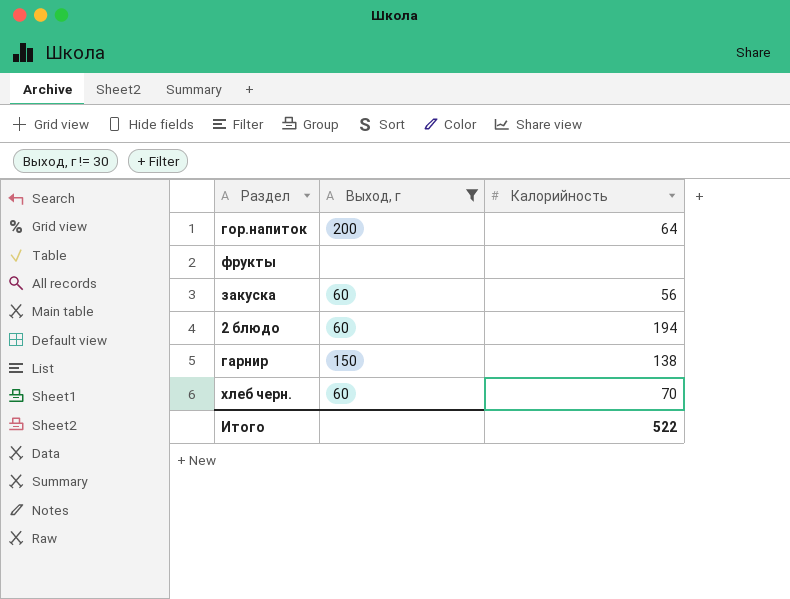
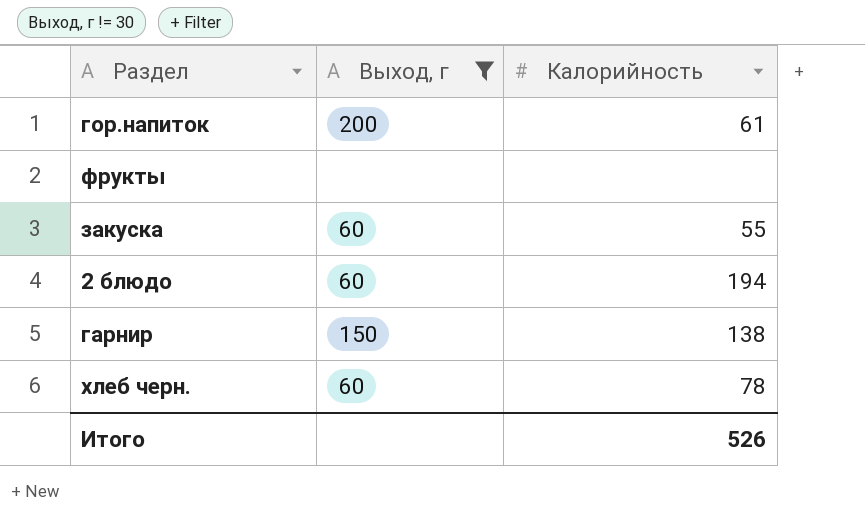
гор.напиток | Калорийность: 64 -> 61
закуска | Калорийность: 56 -> 55
хлеб черн. | Калорийность: 70 -> 78
Итого | Калорийность: 522 -> 526

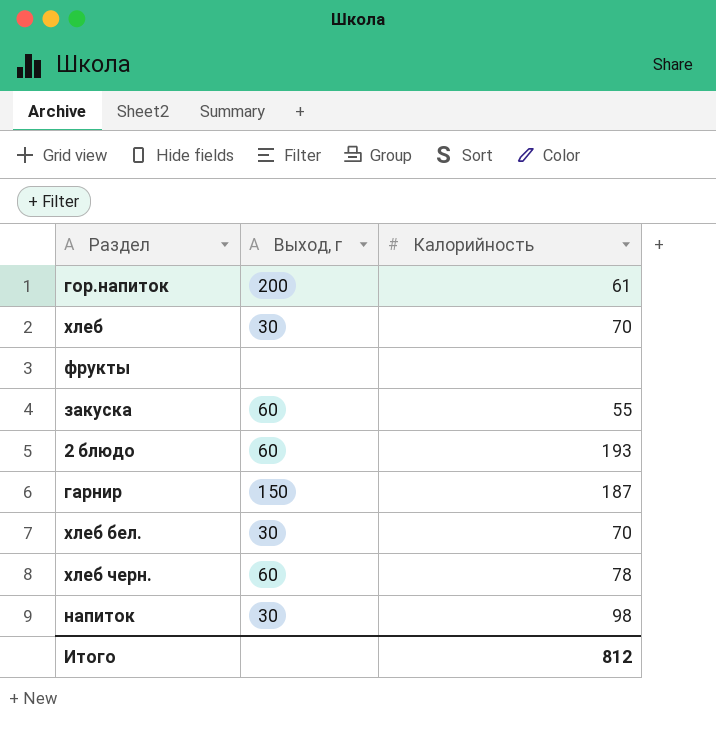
filter: Выход, г != 30 -> none
2 блюдо | Калорийность: 194 -> 193
гарнир | Калорийность: 138 -> 187
Итого | Калорийность: 526 -> 812

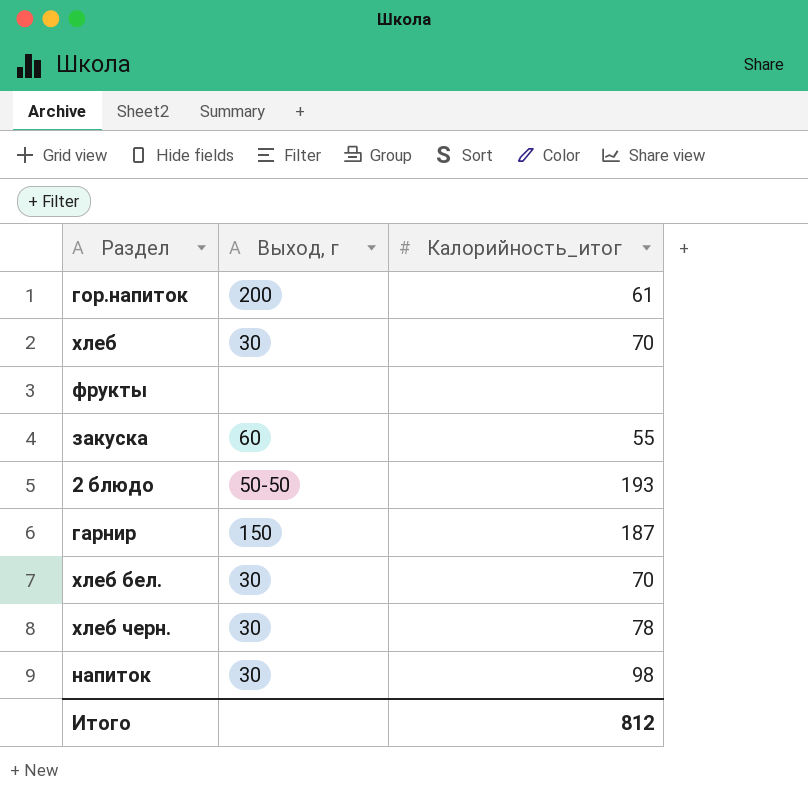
column name: Калорийность -> Калорийность_итог
2 блюдо | Выход, г: 60 -> 50-50
хлеб черн. | Выход, г: 60 -> 30

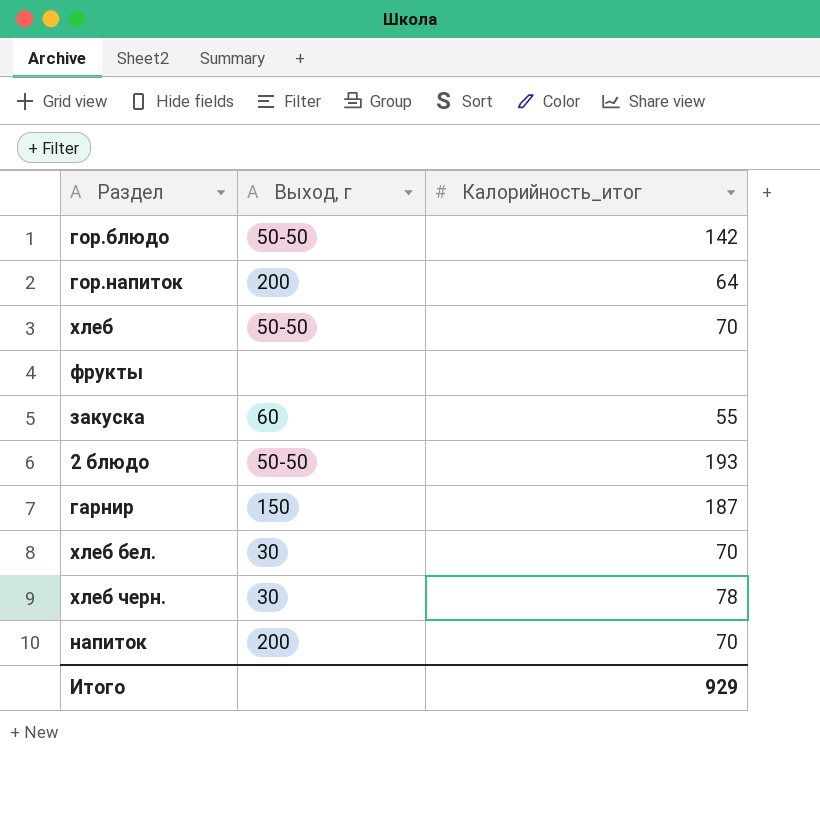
row гор.блюдо: none -> 50-50 | 142
гор.напиток | Калорийность_итог: 61 -> 64
хлеб | Выход, г: 30 -> 50-50
напиток | Выход, г: 30 -> 200
напиток | Калорийность_итог: 98 -> 70
Итого | Калорийность_итог: 812 -> 929

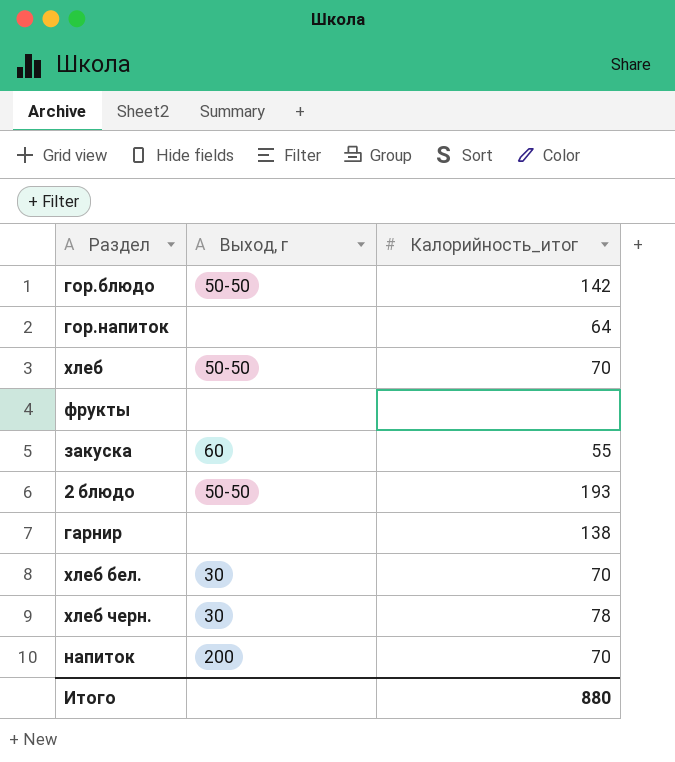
гор.напиток | Выход, г: 200 -> none
гарнир | Выход, г: 150 -> none
гарнир | Калорийность_итог: 187 -> 138
Итого | Калорийность_итог: 929 -> 880

